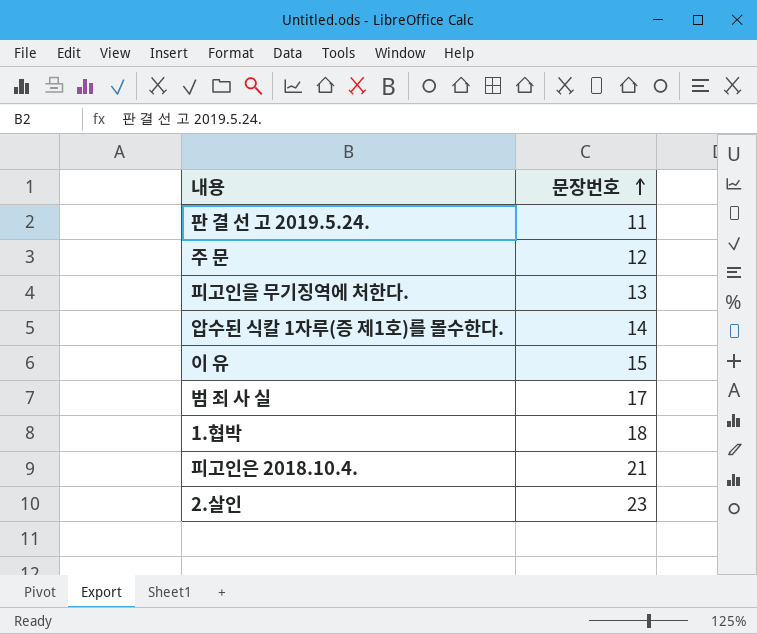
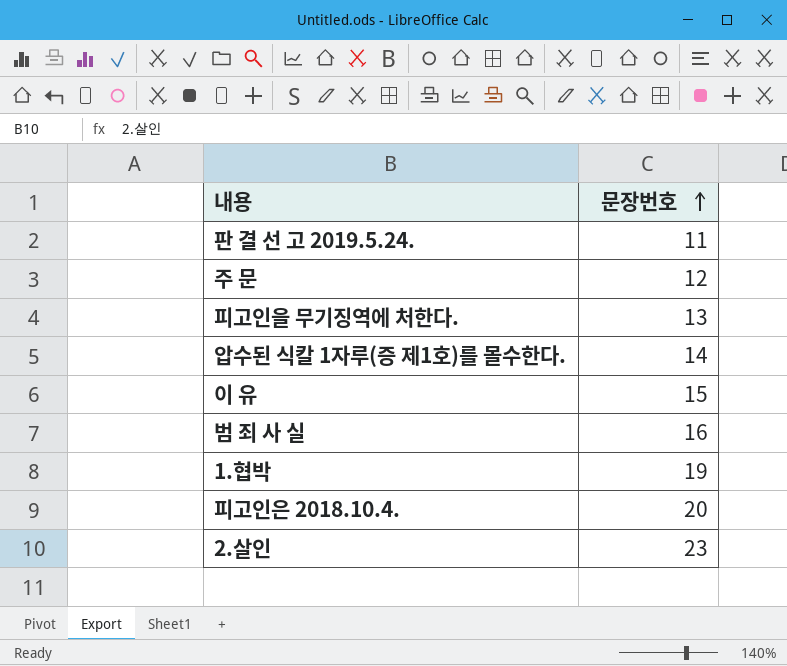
범 죄 사 실 | 문장번호: 17 -> 16
1.협박 | 문장번호: 18 -> 19
피고인은 2018.10.4. | 문장번호: 21 -> 20

